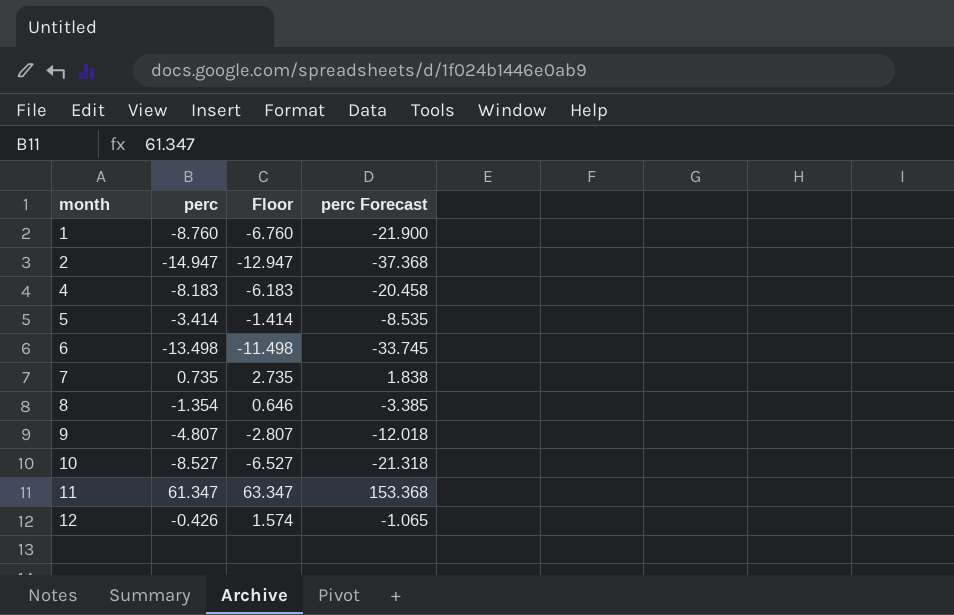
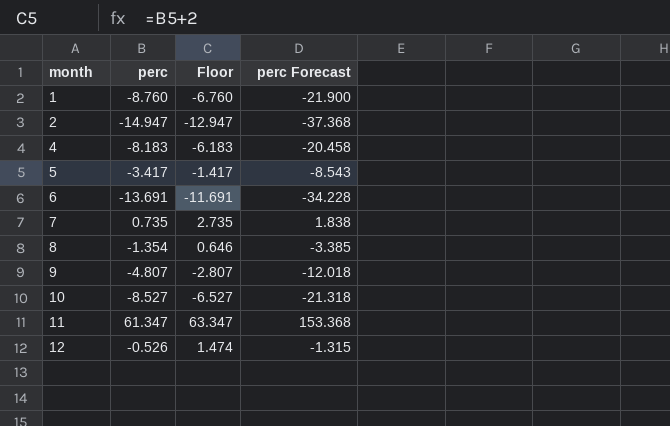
5 | perc: -3.414 -> -3.417
5 | Floor: -1.414 -> -1.417
5 | perc Forecast: -8.535 -> -8.543
6 | perc: -13.498 -> -13.691
6 | Floor: -11.498 -> -11.691
6 | perc Forecast: -33.745 -> -34.228
12 | perc: -0.426 -> -0.526
12 | Floor: 1.574 -> 1.474
12 | perc Forecast: -1.065 -> -1.315

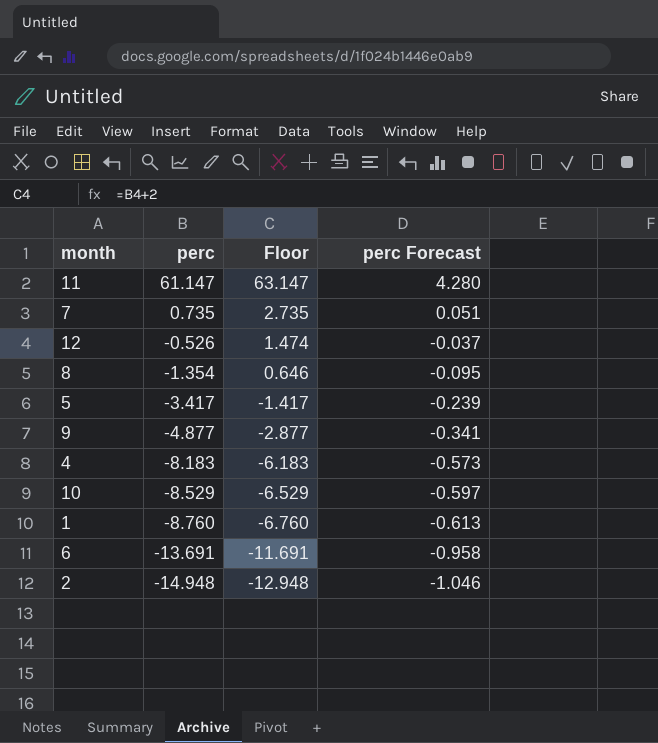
row order: month ascending -> perc descending
column perc Forecast | formula: [perc] * 2.5 -> [perc] * 0.07
11 | perc: 61.347 -> 61.147
11 | Floor: 63.347 -> 63.147
9 | perc: -4.807 -> -4.877
9 | Floor: -2.807 -> -2.877
10 | perc: -8.527 -> -8.529
10 | Floor: -6.527 -> -6.529
2 | perc: -14.947 -> -14.948
2 | Floor: -12.947 -> -12.948

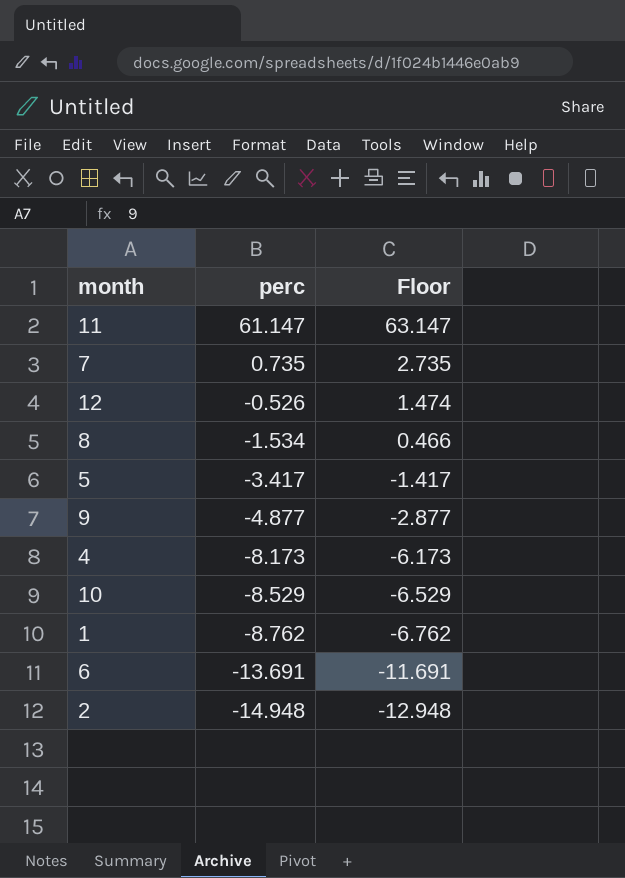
column perc Forecast | formula: [perc] * 0.07 -> none
8 | perc: -1.354 -> -1.534
8 | Floor: 0.646 -> 0.466
4 | perc: -8.183 -> -8.173
4 | Floor: -6.183 -> -6.173
1 | perc: -8.760 -> -8.762
1 | Floor: -6.760 -> -6.762

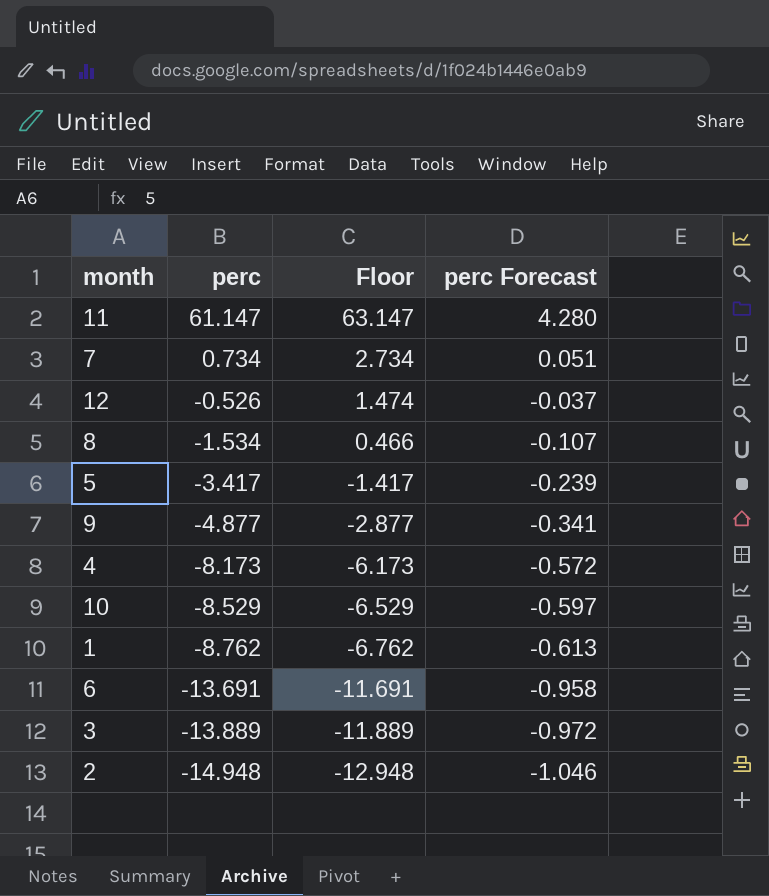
column perc Forecast | formula: none -> [perc] * 0.07
7 | perc: 0.735 -> 0.734
7 | Floor: 2.735 -> 2.734
row 3: none -> -13.889 | -11.889 | -0.972

